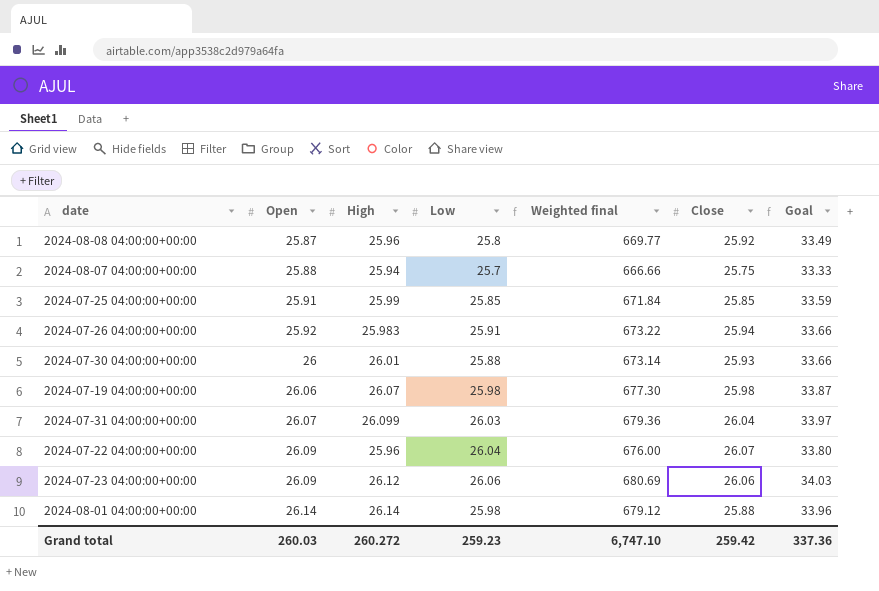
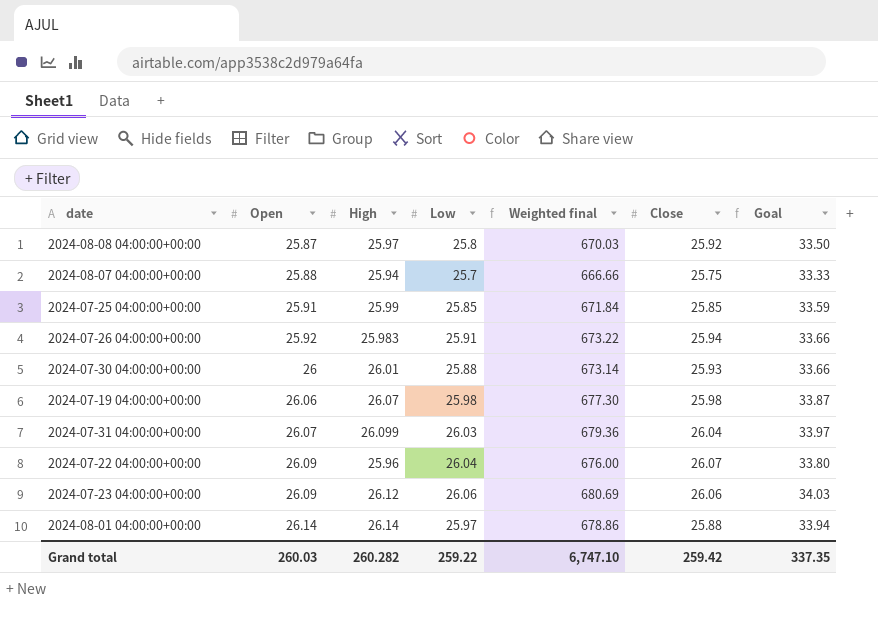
2024-08-08 04:00:00+00:00 | High: 25.96 -> 25.97
2024-08-08 04:00:00+00:00 | Weighted final: 669.77 -> 670.03
2024-08-08 04:00:00+00:00 | Goal: 33.49 -> 33.50
2024-08-01 04:00:00+00:00 | Low: 25.98 -> 25.97
2024-08-01 04:00:00+00:00 | Weighted final: 679.12 -> 678.86
2024-08-01 04:00:00+00:00 | Goal: 33.96 -> 33.94
Grand total | High: 260.272 -> 260.282
Grand total | Low: 259.23 -> 259.22
Grand total | Goal: 337.36 -> 337.35

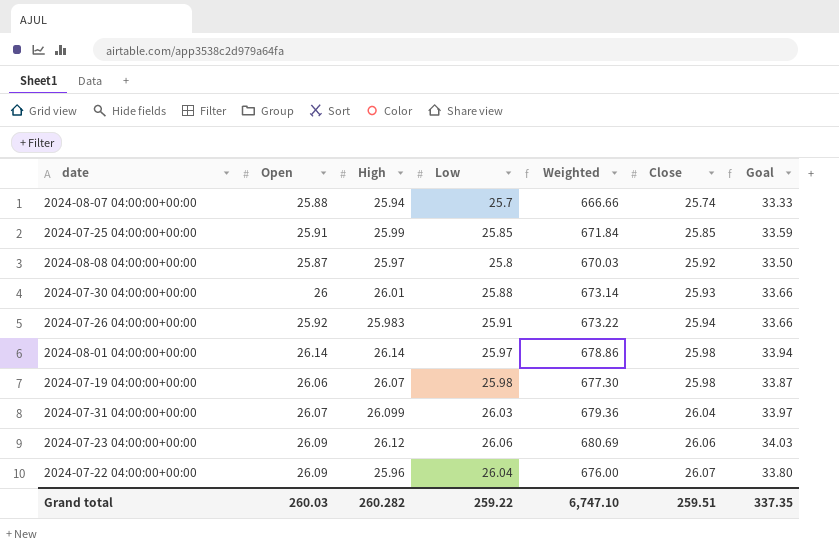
row order: Open ascending -> Close ascending
column name: Weighted final -> Weighted
2024-08-07 04:00:00+00:00 | Close: 25.75 -> 25.74
2024-08-01 04:00:00+00:00 | Close: 25.88 -> 25.98
Grand total | Close: 259.42 -> 259.51

